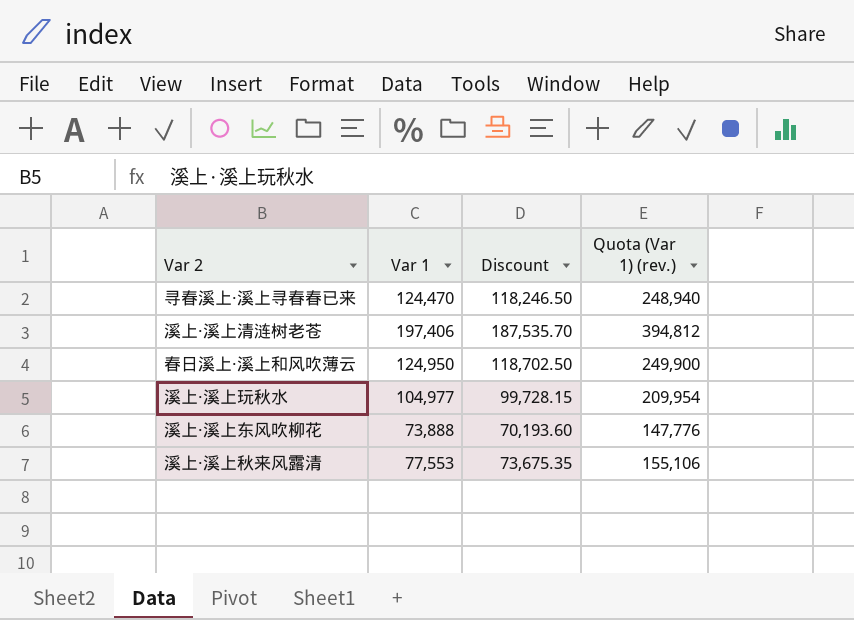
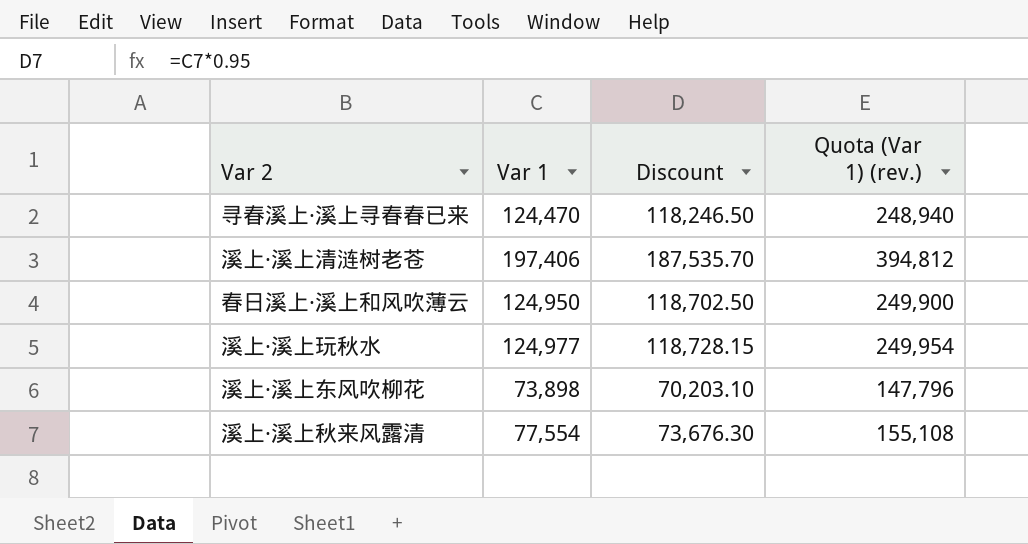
溪上·溪上玩秋水 | Var 1: 104,977 -> 124,977
溪上·溪上玩秋水 | Discount: 99,728.15 -> 118,728.15
溪上·溪上玩秋水 | Quota (Var 1) (rev.): 209,954 -> 249,954
溪上·溪上东风吹柳花 | Var 1: 73,888 -> 73,898
溪上·溪上东风吹柳花 | Discount: 70,193.60 -> 70,203.10
溪上·溪上东风吹柳花 | Quota (Var 1) (rev.): 147,776 -> 147,796
溪上·溪上秋来风露清 | Var 1: 77,553 -> 77,554
溪上·溪上秋来风露清 | Discount: 73,675.35 -> 73,676.30
溪上·溪上秋来风露清 | Quota (Var 1) (rev.): 155,106 -> 155,108

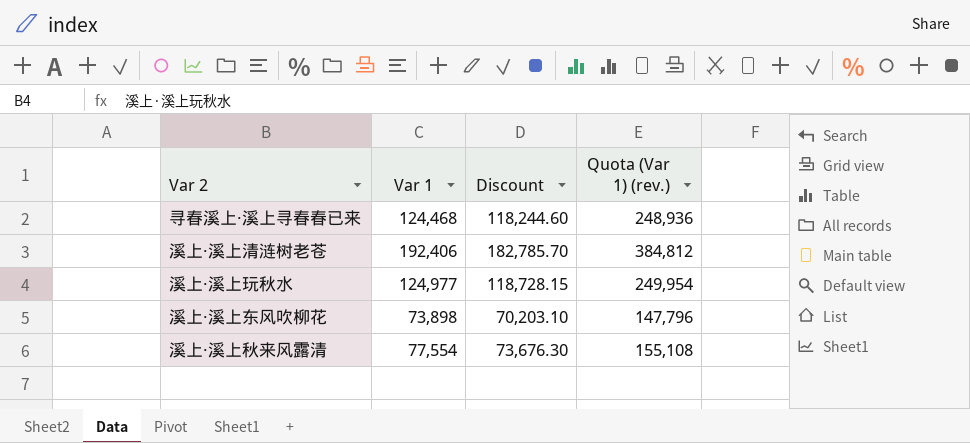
row 春日溪上·溪上和风吹薄云: 124,950 | 118,702.50 | 249,900 -> none
寻春溪上·溪上寻春春已来 | Var 1: 124,470 -> 124,468
寻春溪上·溪上寻春春已来 | Discount: 118,246.50 -> 118,244.60
寻春溪上·溪上寻春春已来 | Quota (Var 1) (rev.): 248,940 -> 248,936
溪上·溪上清涟树老苍 | Var 1: 197,406 -> 192,406
溪上·溪上清涟树老苍 | Discount: 187,535.70 -> 182,785.70
溪上·溪上清涟树老苍 | Quota (Var 1) (rev.): 394,812 -> 384,812

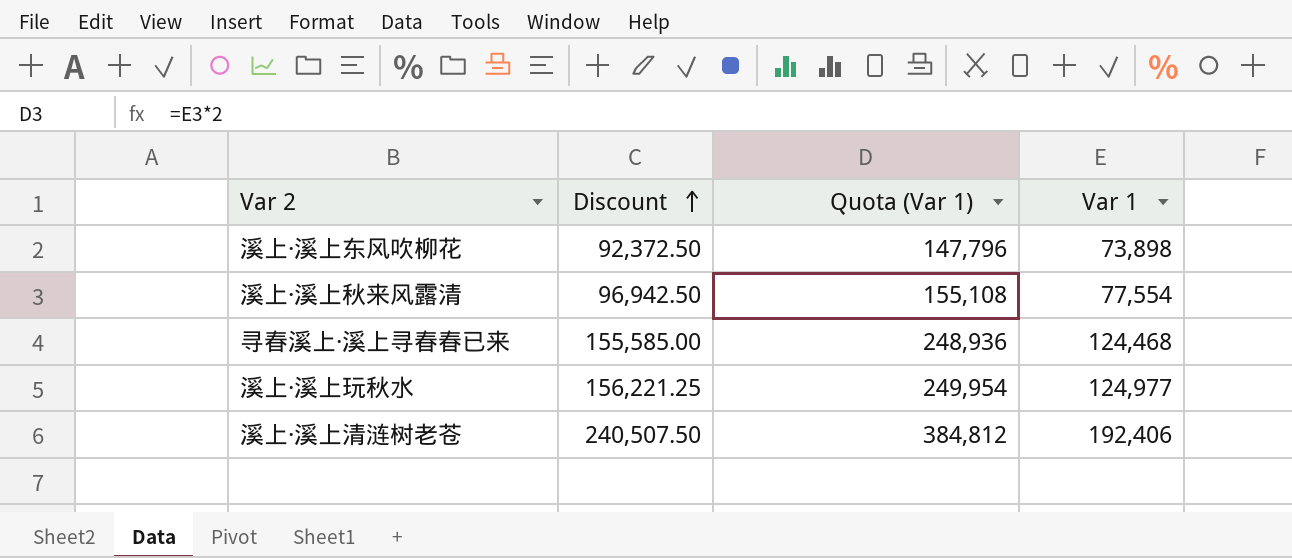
row order: none -> Discount ascending
column Discount | formula: [Var 1] * 0.95 -> [Var 1] * 1.25
column name: Quota (Var 1) (rev.) -> Quota (Var 1)
column Var 1 | position: 2 -> 4

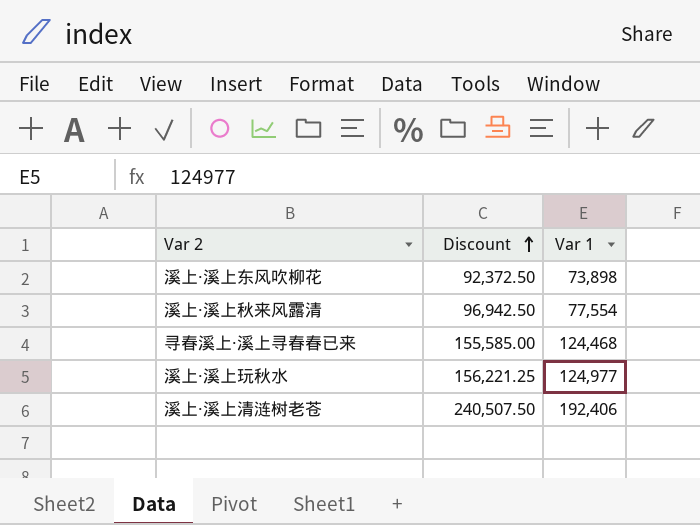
column Quota (Var 1) | formula: [Var 1] * 2 -> none

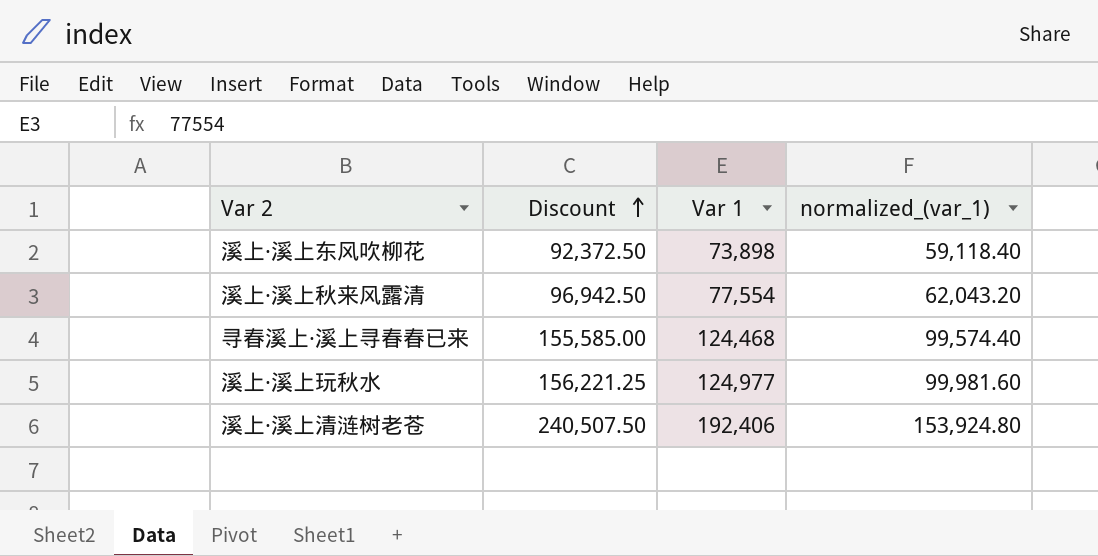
column normalized_(var_1) | formula: none -> [Var 1] * 0.8

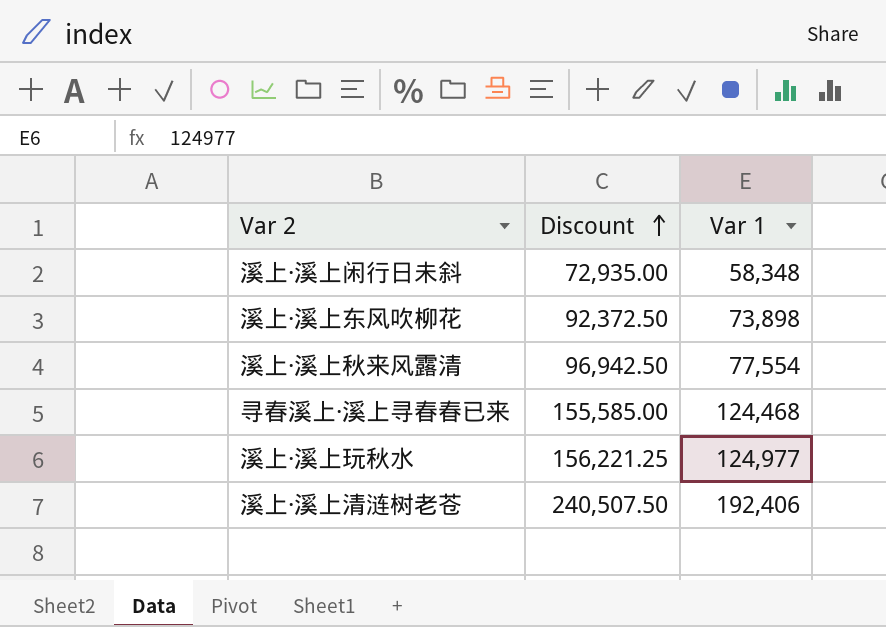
column normalized_(var_1) | formula: [Var 1] * 0.8 -> none
row 溪上·溪上闲行日未斜: none -> 72,935.00 | 58,348

